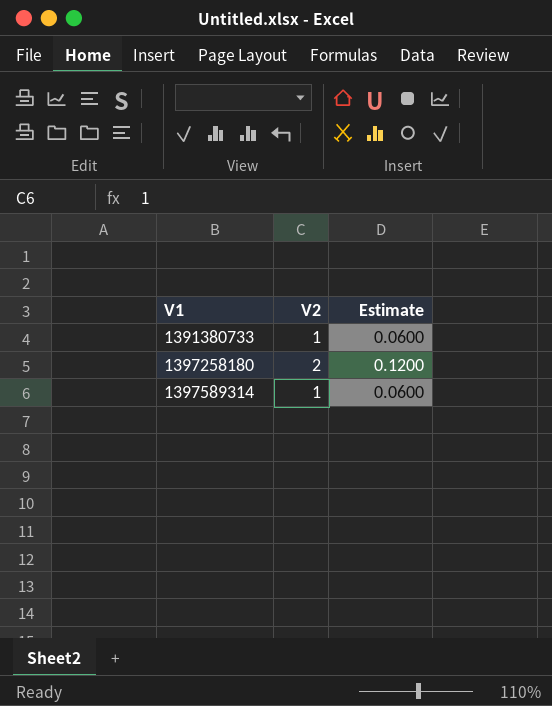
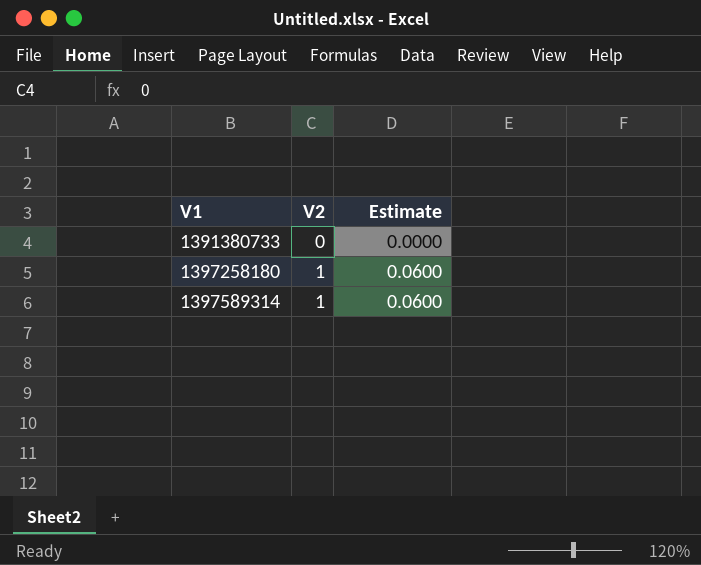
1391380733 | V2: 1 -> 0
1391380733 | Estimate: 0.0600 -> 0.0000
1397258180 | V2: 2 -> 1
1397258180 | Estimate: 0.1200 -> 0.0600

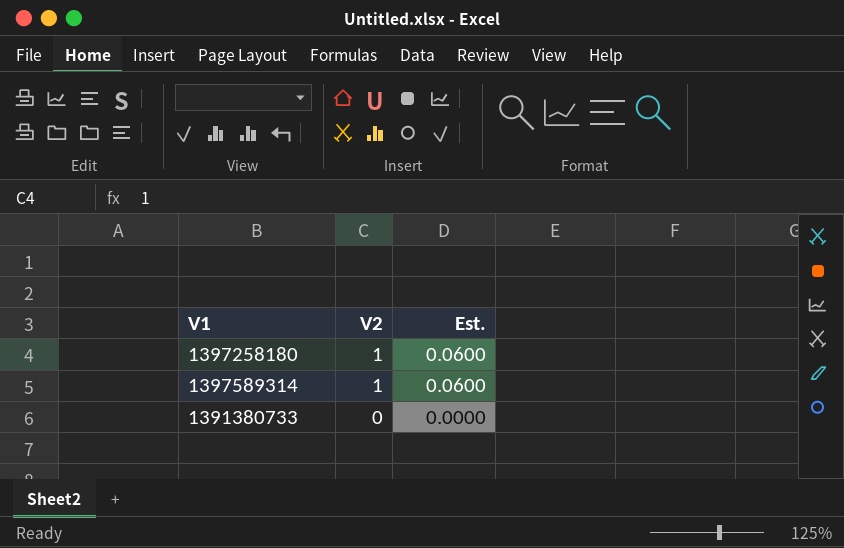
row order: V1 ascending -> V2 descending
column name: Estimate -> Est.

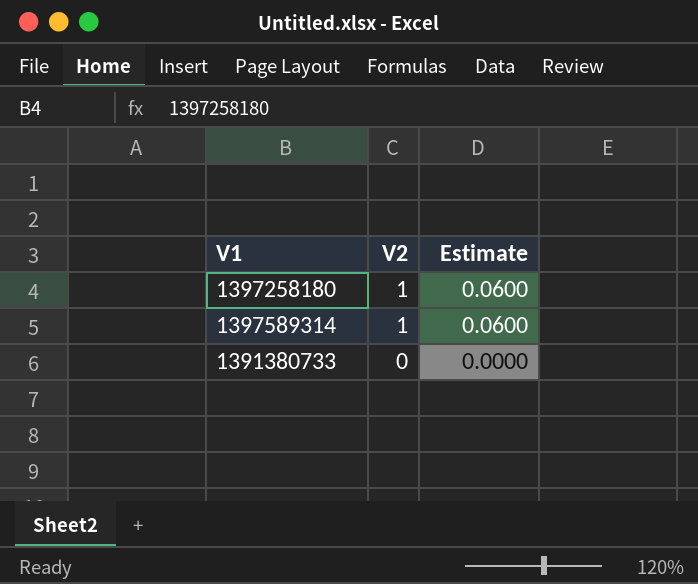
column name: Est. -> Estimate

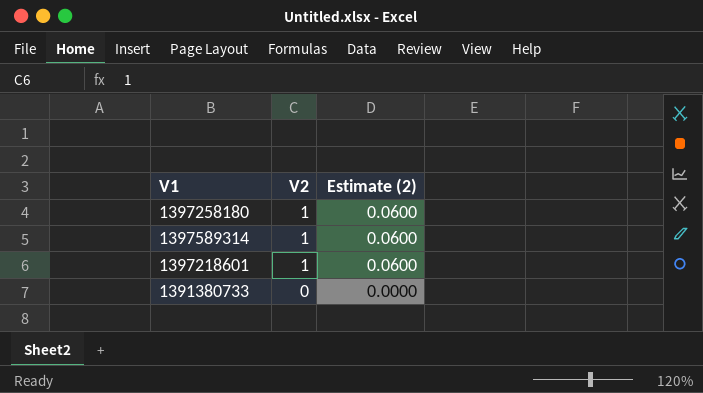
column name: Estimate -> Estimate (2)
row 1397218601: none -> 1 | 0.0600

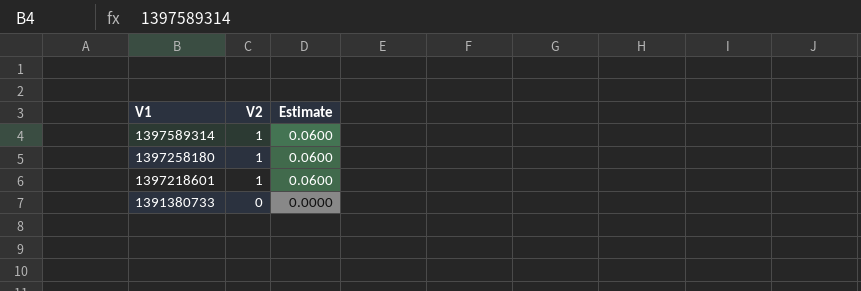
row order: V2 descending -> V1 descending
column name: Estimate (2) -> Estimate

